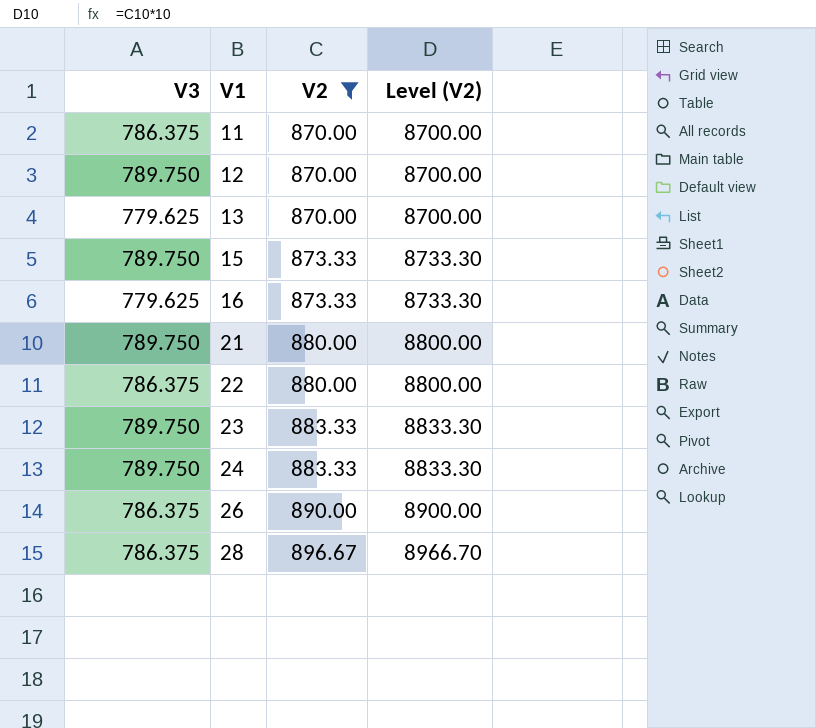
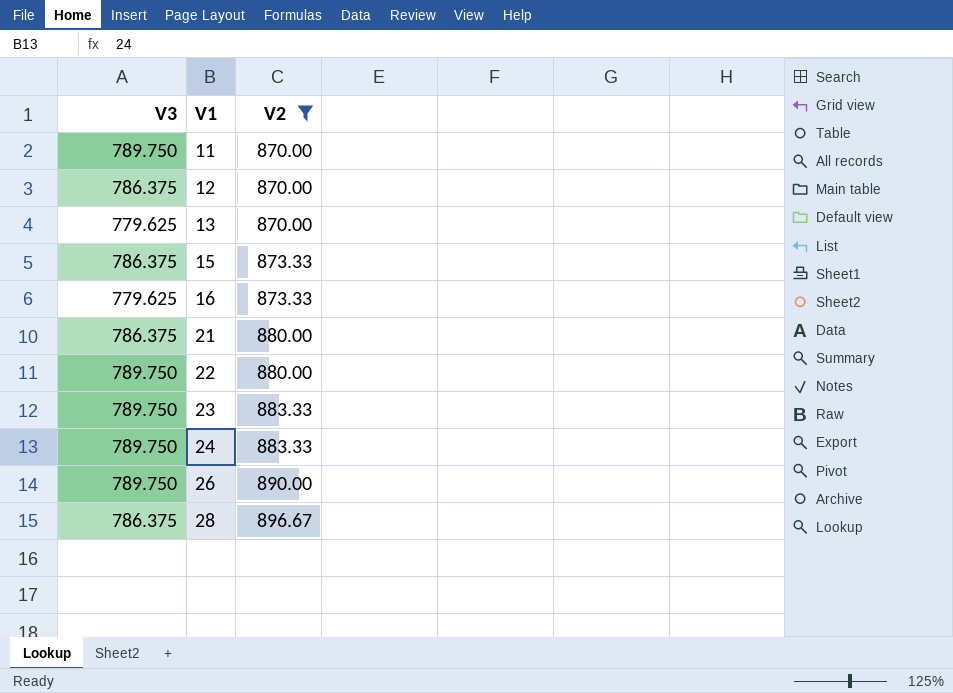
column Level (V2) | formula: [V2] * 10 -> none
11 | V3: 786.375 -> 789.750
12 | V3: 789.750 -> 786.375
15 | V3: 789.750 -> 786.375
21 | V3: 789.750 -> 786.375
22 | V3: 786.375 -> 789.750
26 | V3: 786.375 -> 789.750

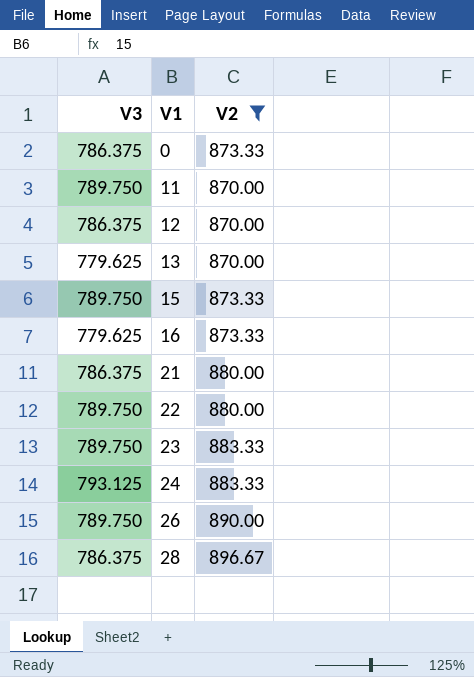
row 0: none -> 786.375 | 873.33
15 | V3: 786.375 -> 789.750
24 | V3: 789.750 -> 793.125

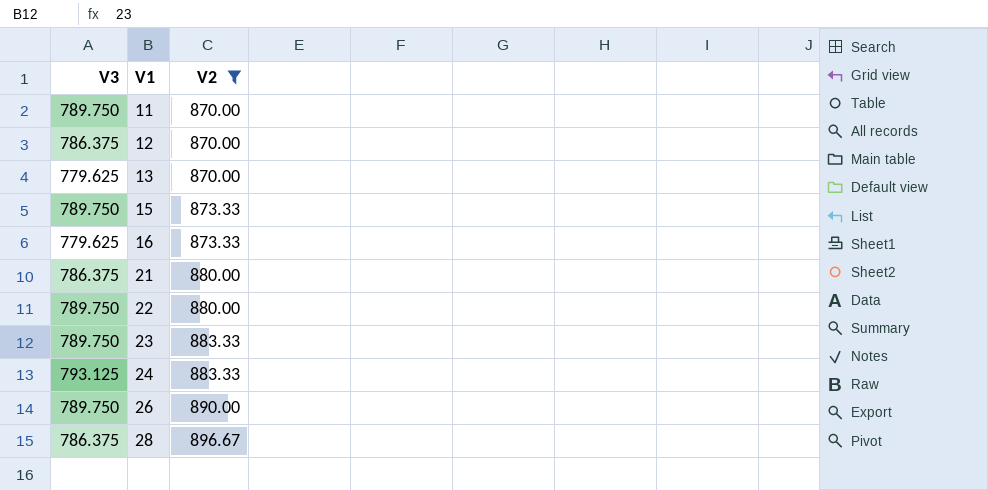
row 0: 786.375 | 873.33 -> none

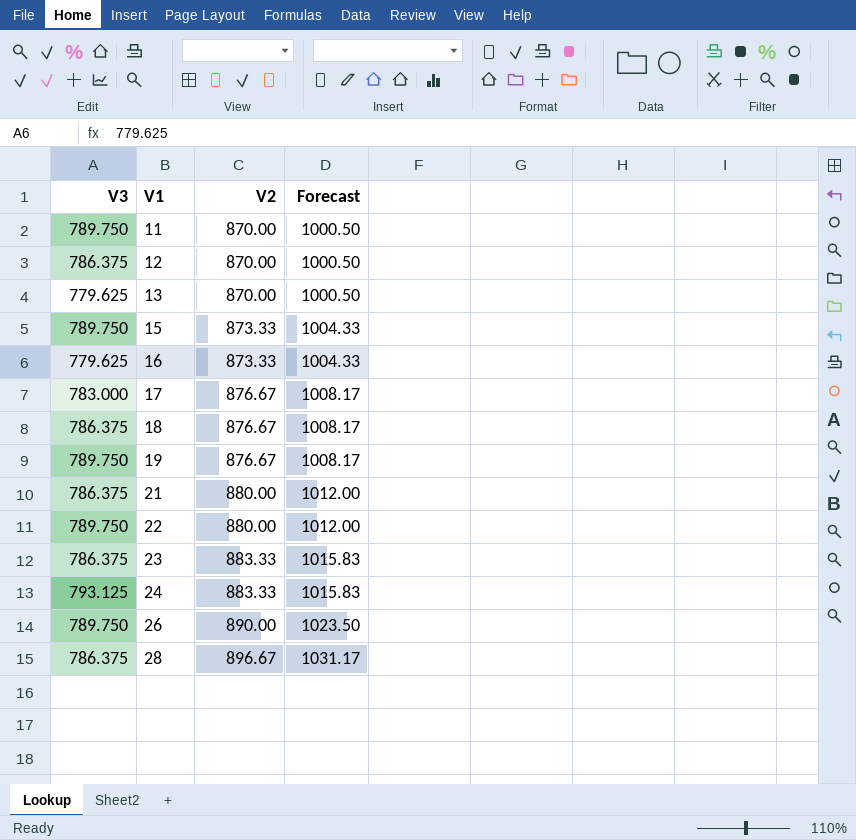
filter: V2 != 876.67 -> none
column Forecast | formula: none -> [V2] * 1.15
23 | V3: 789.750 -> 786.375

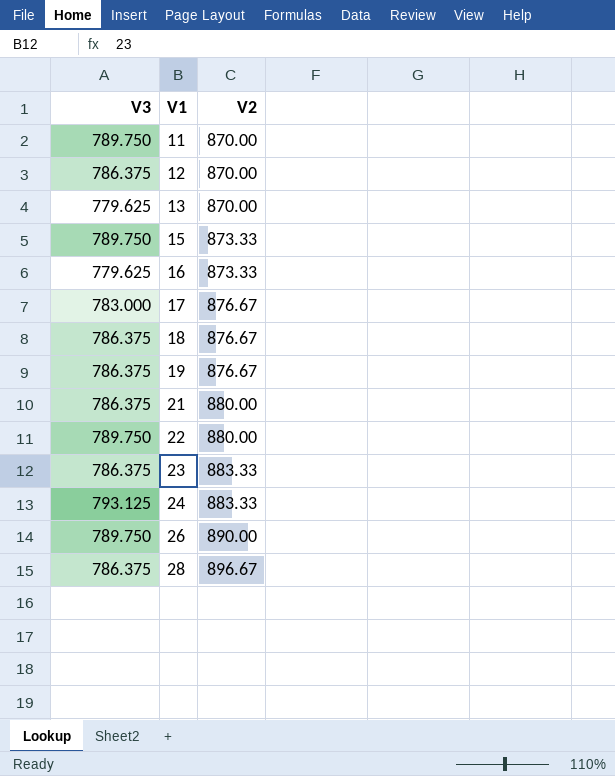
column Forecast | formula: [V2] * 1.15 -> none
19 | V3: 789.750 -> 786.375

